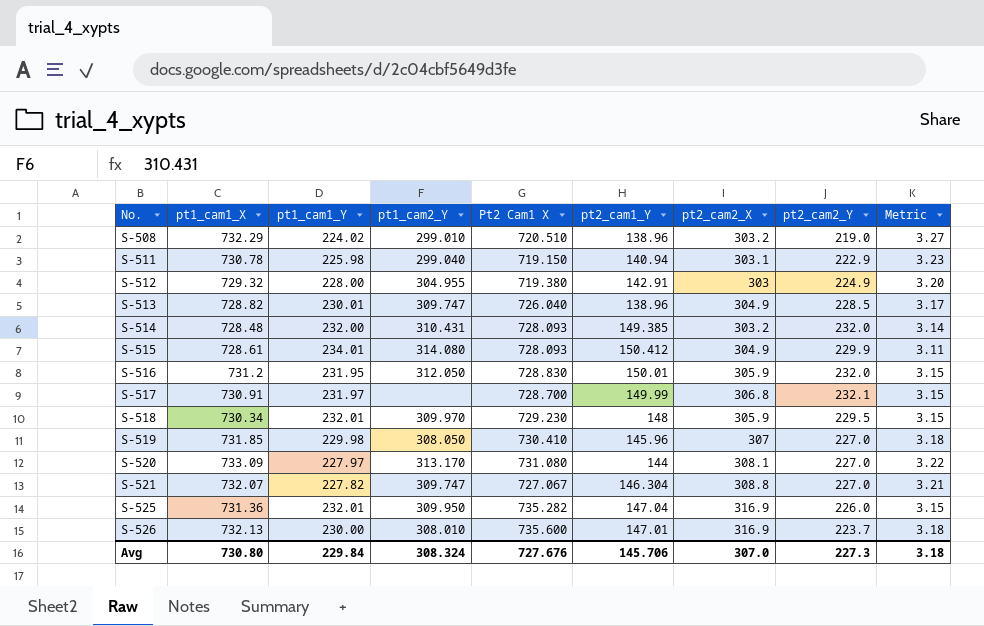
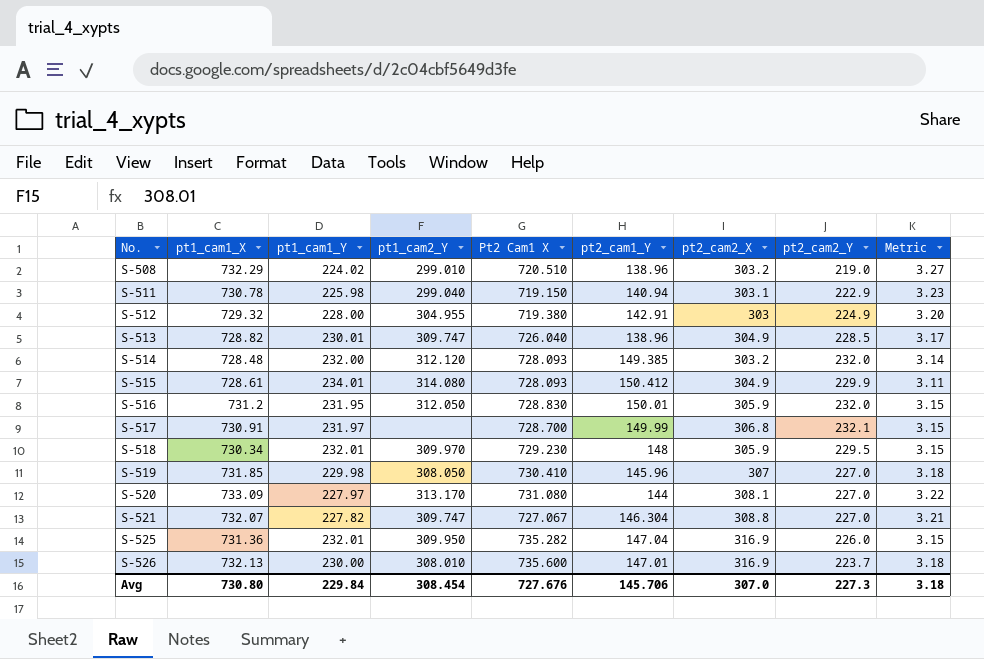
S-514 | pt1_cam2_Y: 310.431 -> 312.120
Avg | pt1_cam2_Y: 308.324 -> 308.454

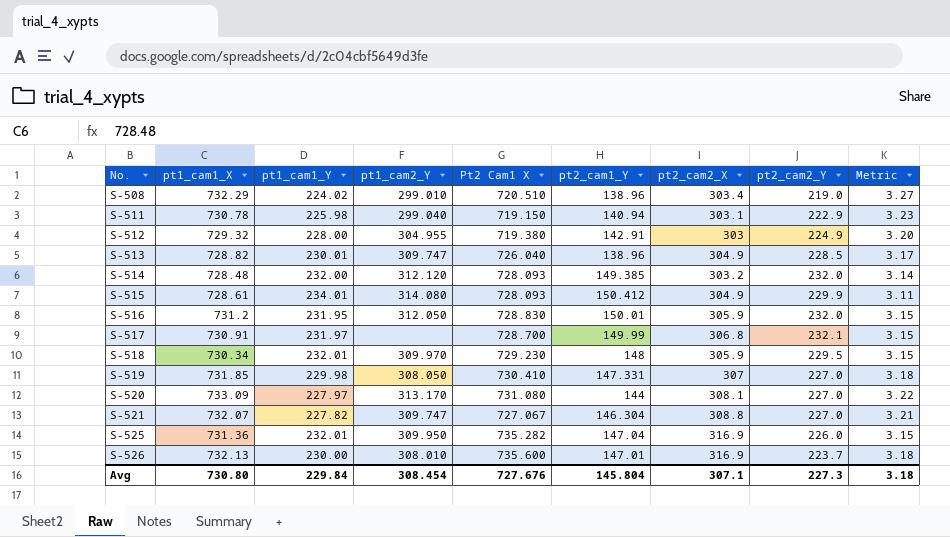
S-508 | pt2_cam2_X: 303.2 -> 303.4
S-519 | pt2_cam1_Y: 145.96 -> 147.331
Avg | pt2_cam1_Y: 145.706 -> 145.804
Avg | pt2_cam2_X: 307.0 -> 307.1

